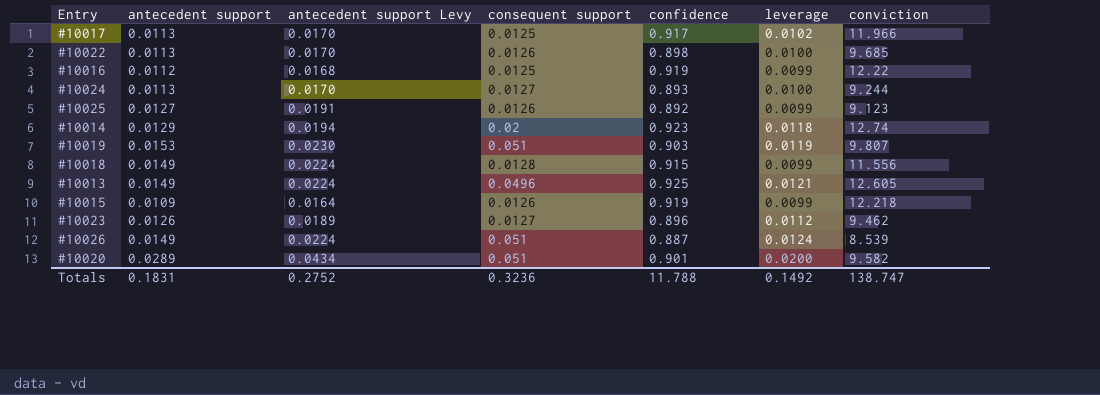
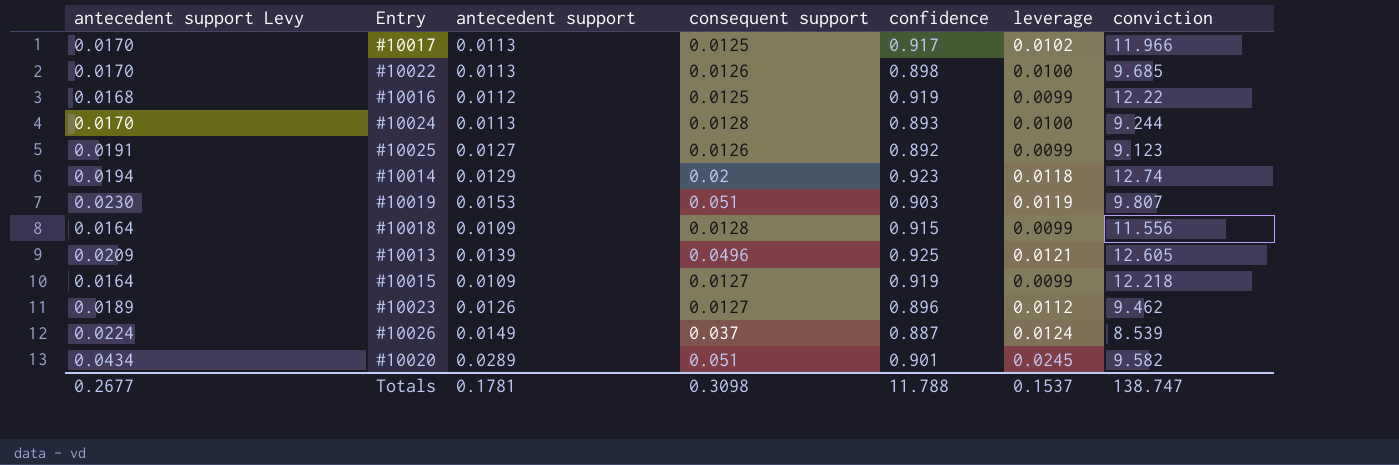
column antecedent support Levy | position: 3 -> 1
#10024 | consequent support: 0.0127 -> 0.0128
#10018 | antecedent support Levy: 0.0224 -> 0.0164
#10018 | antecedent support: 0.0149 -> 0.0109
#10013 | antecedent support Levy: 0.0224 -> 0.0209
#10013 | antecedent support: 0.0149 -> 0.0139
#10015 | consequent support: 0.0126 -> 0.0127
#10026 | consequent support: 0.051 -> 0.037
#10020 | leverage: 0.0200 -> 0.0245
Totals | antecedent support Levy: 0.2752 -> 0.2677
Totals | antecedent support: 0.1831 -> 0.1781
Totals | consequent support: 0.3236 -> 0.3098
Totals | leverage: 0.1492 -> 0.1537

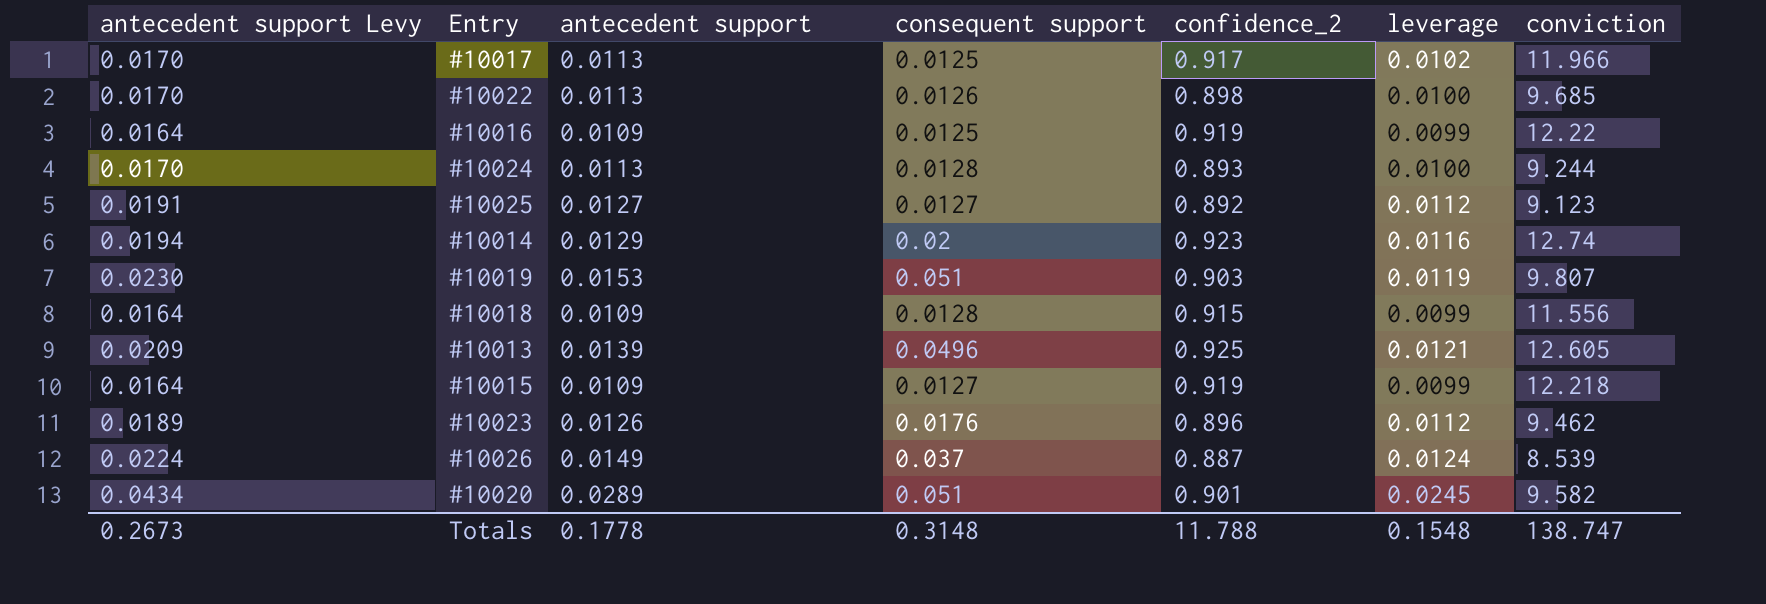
column name: confidence -> confidence_2
#10016 | antecedent support Levy: 0.0168 -> 0.0164
#10016 | antecedent support: 0.0112 -> 0.0109
#10025 | consequent support: 0.0126 -> 0.0127
#10025 | leverage: 0.0099 -> 0.0112
#10014 | leverage: 0.0118 -> 0.0116
#10023 | consequent support: 0.0127 -> 0.0176
Totals | antecedent support Levy: 0.2677 -> 0.2673
Totals | antecedent support: 0.1781 -> 0.1778
Totals | consequent support: 0.3098 -> 0.3148
Totals | leverage: 0.1537 -> 0.1548

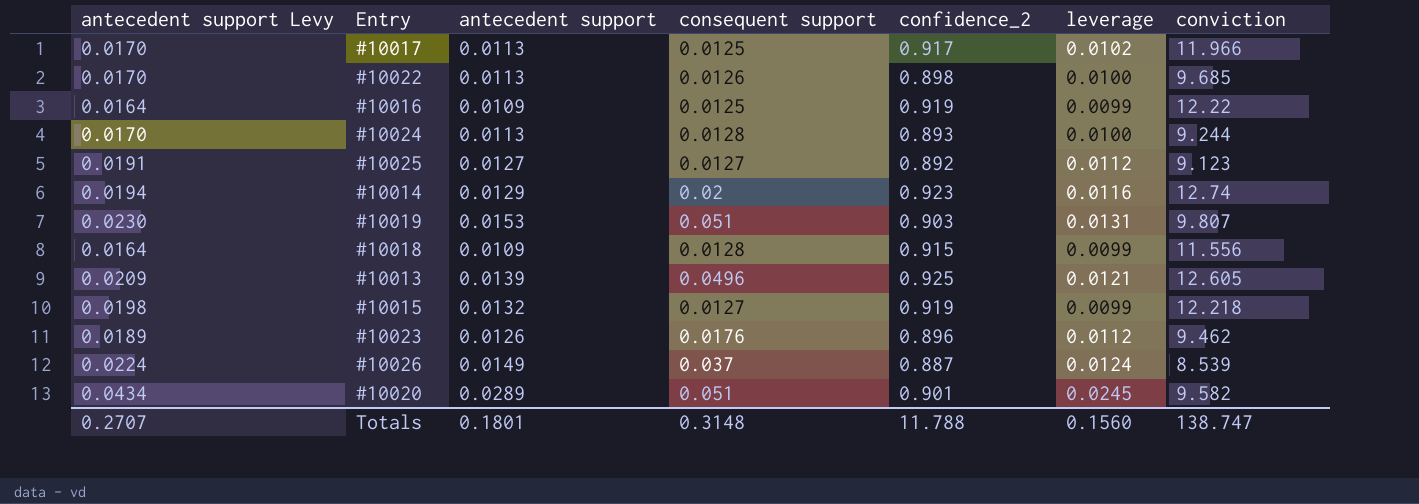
#10019 | leverage: 0.0119 -> 0.0131
#10015 | antecedent support Levy: 0.0164 -> 0.0198
#10015 | antecedent support: 0.0109 -> 0.0132
Totals | antecedent support Levy: 0.2673 -> 0.2707
Totals | antecedent support: 0.1778 -> 0.1801
Totals | leverage: 0.1548 -> 0.1560

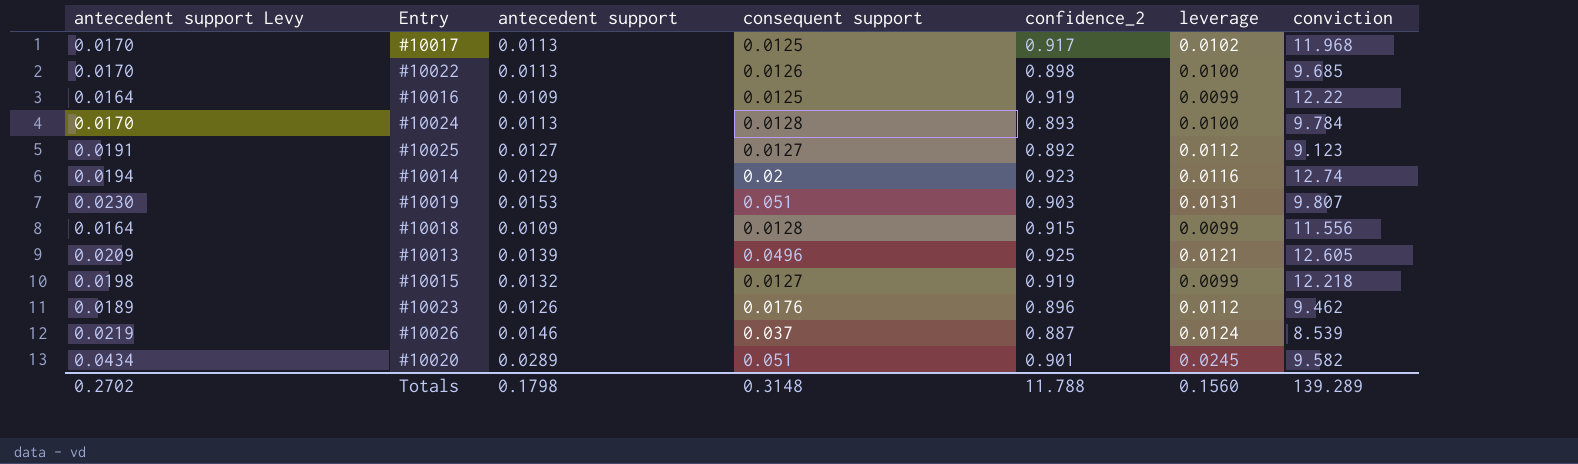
#10017 | conviction: 11.966 -> 11.968
#10024 | conviction: 9.244 -> 9.784
#10026 | antecedent support Levy: 0.0224 -> 0.0219
#10026 | antecedent support: 0.0149 -> 0.0146
Totals | antecedent support Levy: 0.2707 -> 0.2702
Totals | antecedent support: 0.1801 -> 0.1798
Totals | conviction: 138.747 -> 139.289

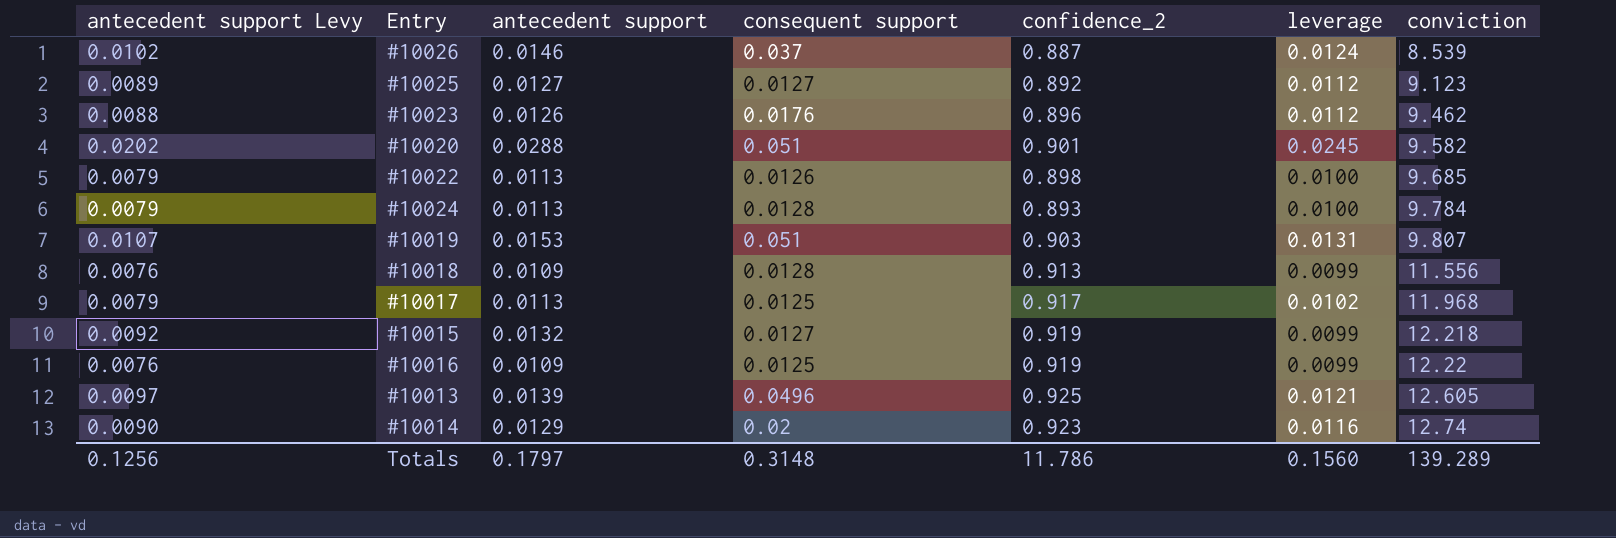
row order: none -> conviction ascending
column antecedent support Levy | formula: [antecedent support] * 1.5 -> [antecedent support] * 0.7
#10020 | antecedent support: 0.0289 -> 0.0288
#10018 | confidence_2: 0.915 -> 0.913
Totals | antecedent support Levy: 0.2702 -> 0.1256
Totals | antecedent support: 0.1798 -> 0.1797
Totals | confidence_2: 11.788 -> 11.786

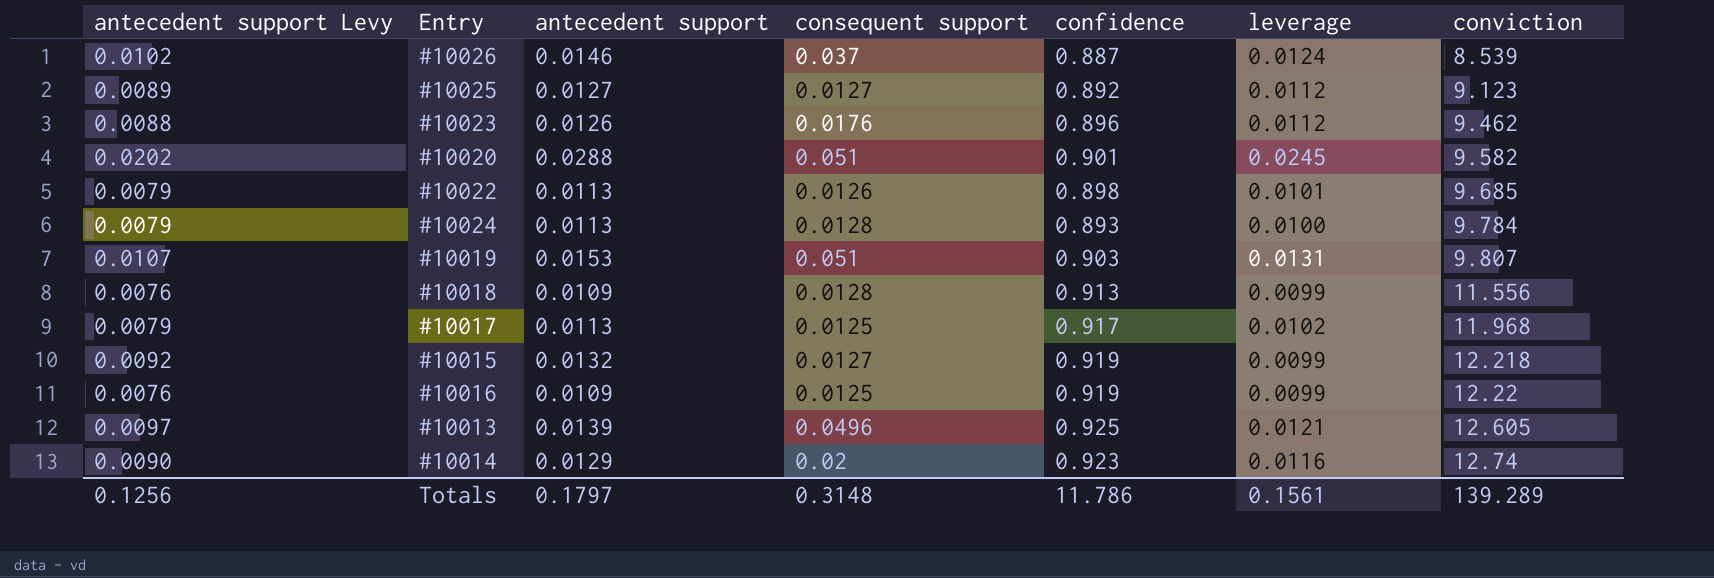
column name: confidence_2 -> confidence
#10022 | leverage: 0.0100 -> 0.0101
Totals | leverage: 0.1560 -> 0.1561

